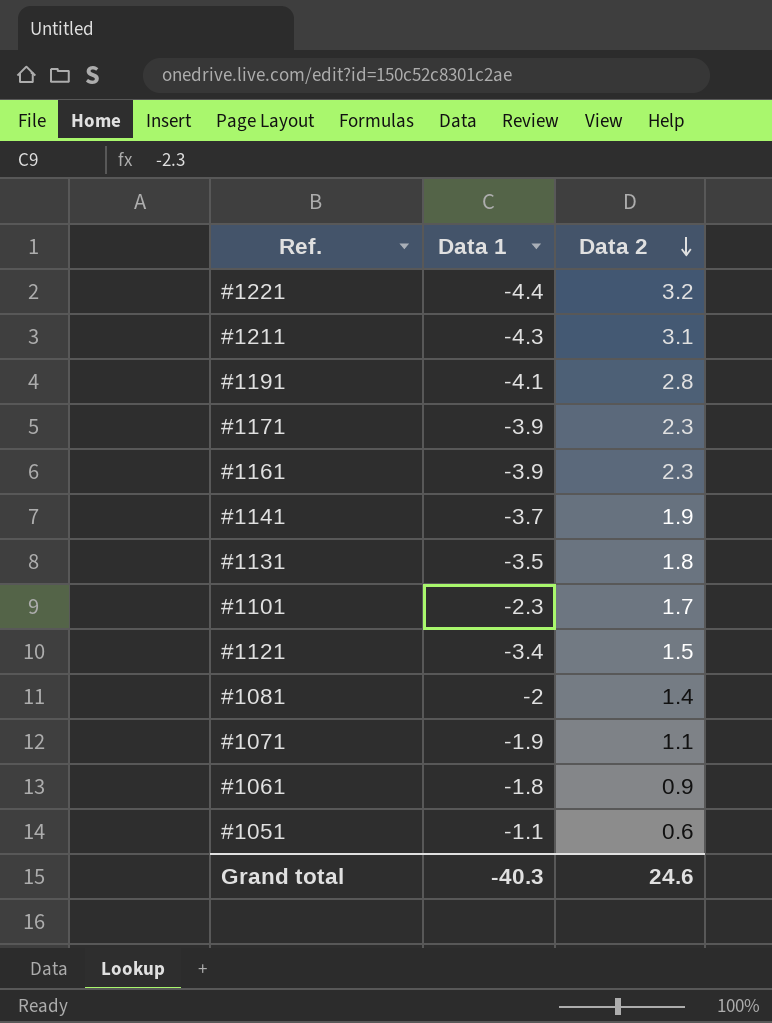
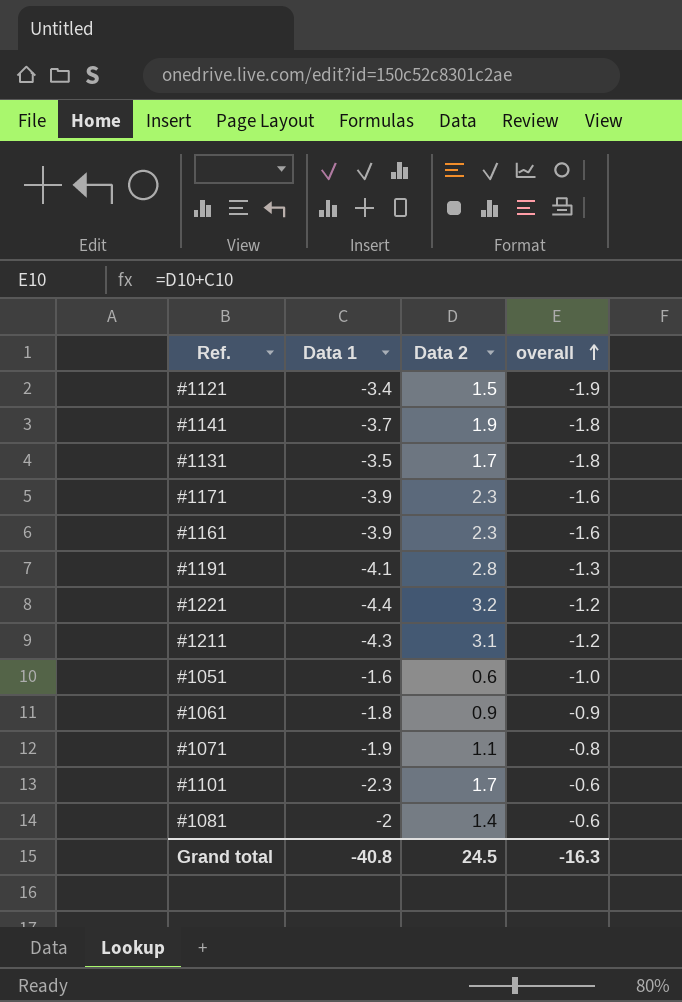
row order: Data 2 descending -> overall ascending
column overall | formula: none -> [Data 1] + [Data 2]
#1131 | Data 2: 1.8 -> 1.7
#1051 | Data 1: -1.1 -> -1.6
Grand total | Data 1: -40.3 -> -40.8
Grand total | Data 2: 24.6 -> 24.5

